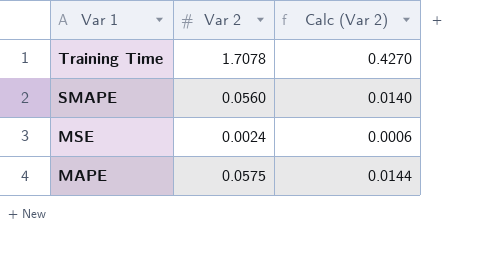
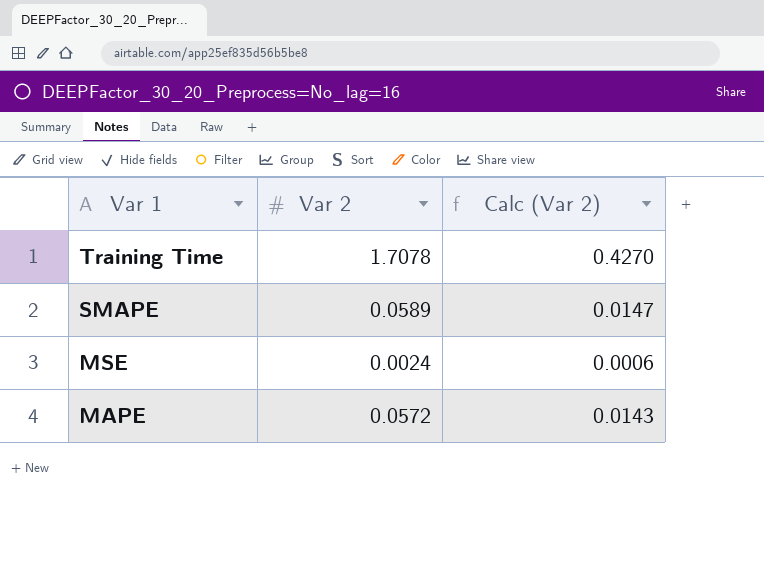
SMAPE | Var 2: 0.0560 -> 0.0589
SMAPE | Calc (Var 2): 0.0140 -> 0.0147
MAPE | Var 2: 0.0575 -> 0.0572
MAPE | Calc (Var 2): 0.0144 -> 0.0143

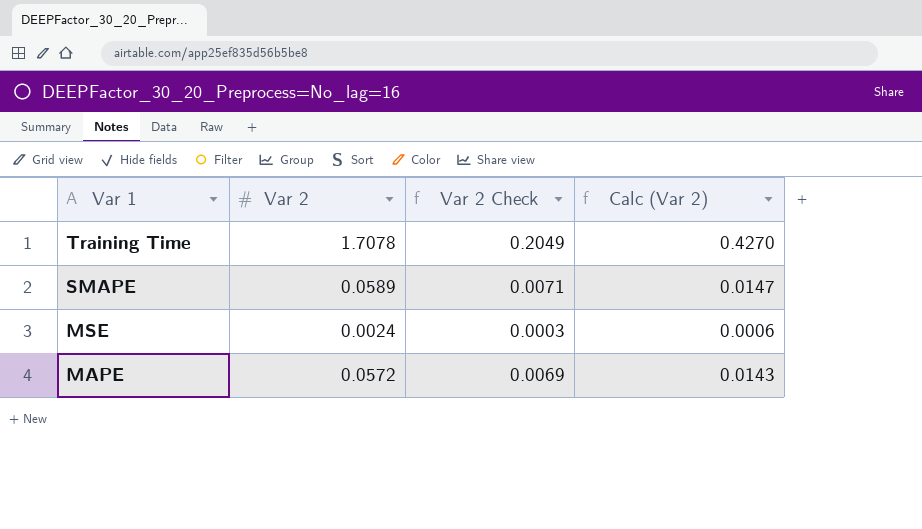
column Var 2 Check | formula: none -> [Var 2] * 0.12

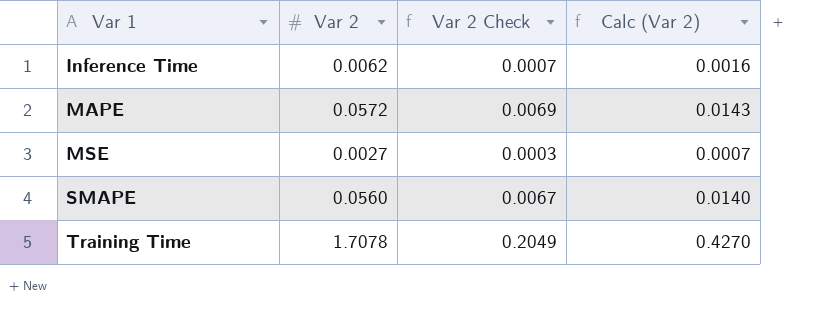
row order: Var 1 descending -> Var 1 ascending
row Inference Time: none -> 0.0062 | 0.0007 | 0.0016
MSE | Var 2: 0.0024 -> 0.0027
MSE | Calc (Var 2): 0.0006 -> 0.0007
SMAPE | Var 2: 0.0589 -> 0.0560
SMAPE | Var 2 Check: 0.0071 -> 0.0067
SMAPE | Calc (Var 2): 0.0147 -> 0.0140

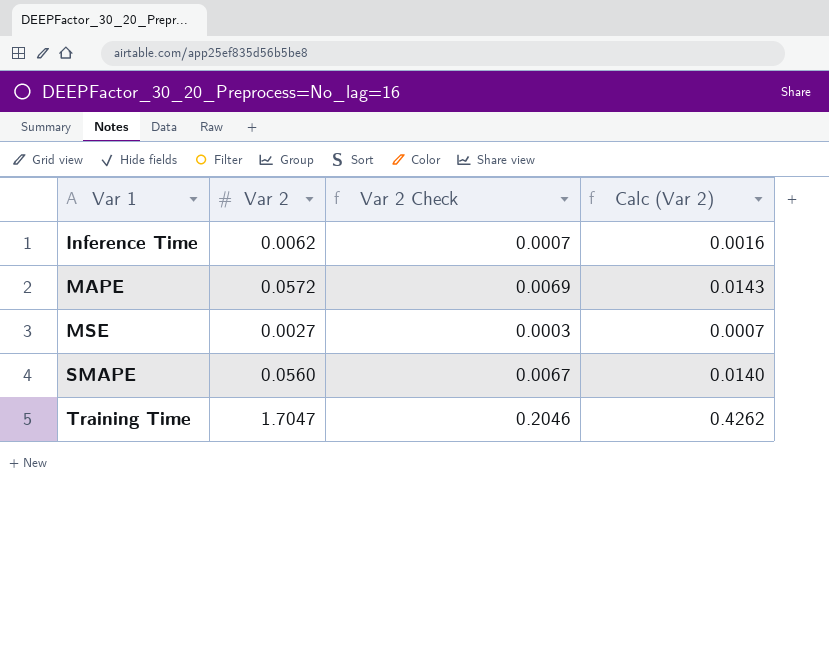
Training Time | Var 2: 1.7078 -> 1.7047
Training Time | Var 2 Check: 0.2049 -> 0.2046
Training Time | Calc (Var 2): 0.4270 -> 0.4262

